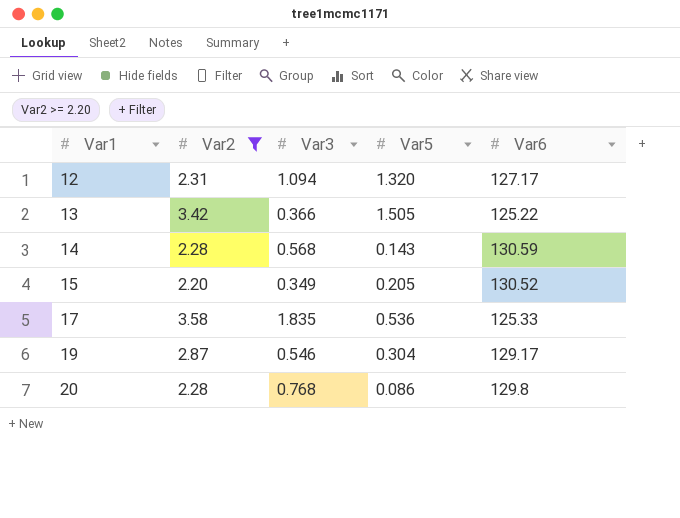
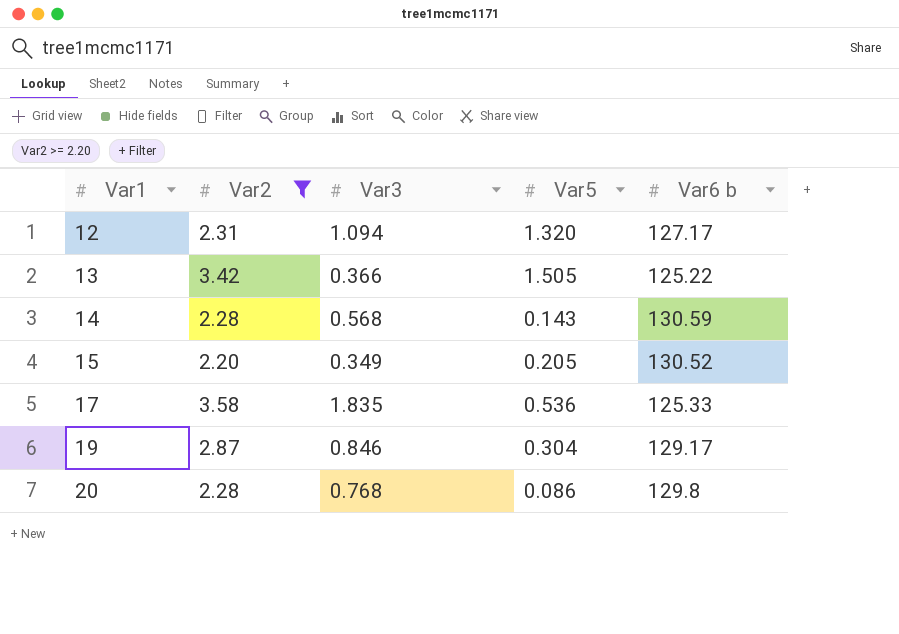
column name: Var6 -> Var6 b
19 | Var3: 0.546 -> 0.846

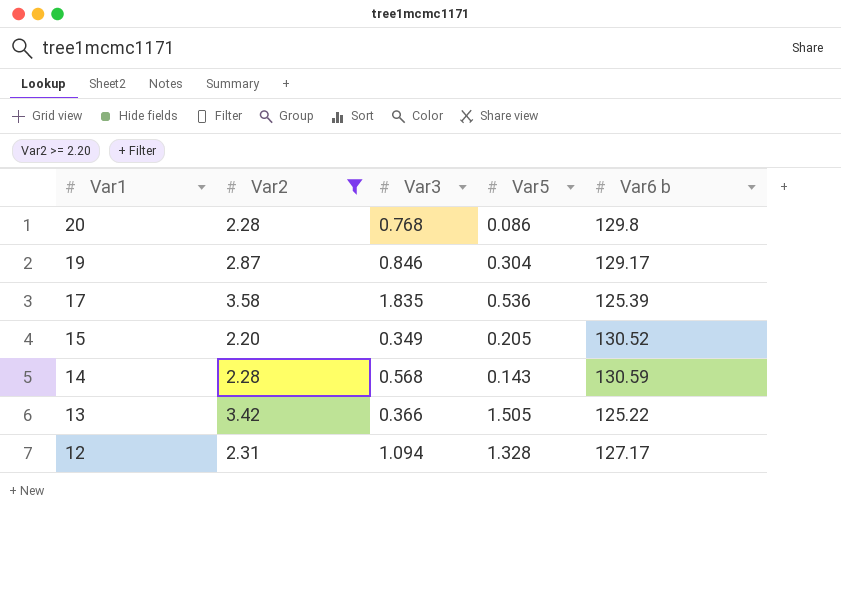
row order: Var1 ascending -> Var1 descending
17 | Var6 b: 125.33 -> 125.39
12 | Var5: 1.320 -> 1.328

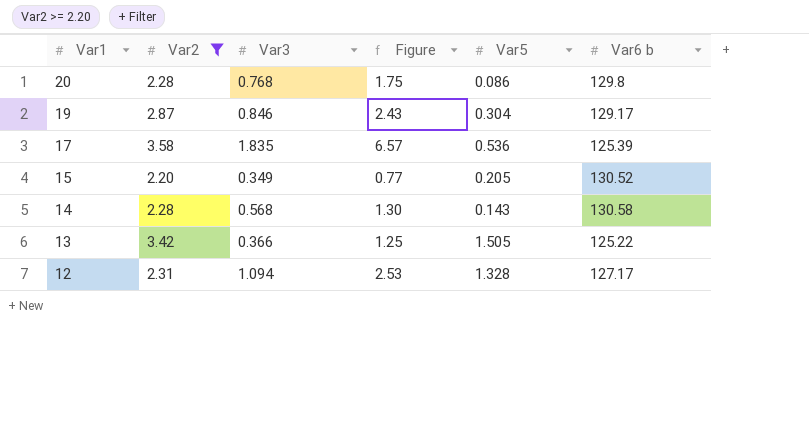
column Figure | formula: none -> [Var2] * [Var3]
14 | Var6 b: 130.59 -> 130.58

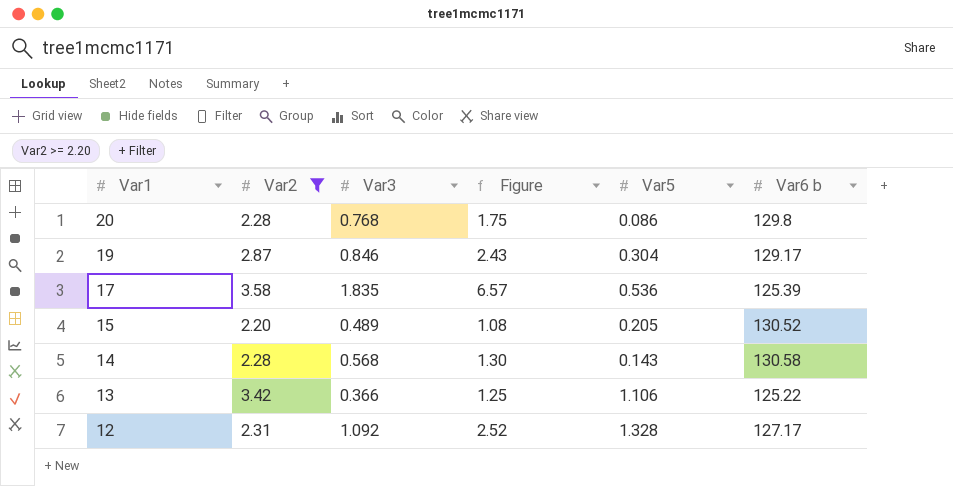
15 | Var3: 0.349 -> 0.489
15 | Figure: 0.77 -> 1.08
13 | Var5: 1.505 -> 1.106
12 | Var3: 1.094 -> 1.092
12 | Figure: 2.53 -> 2.52

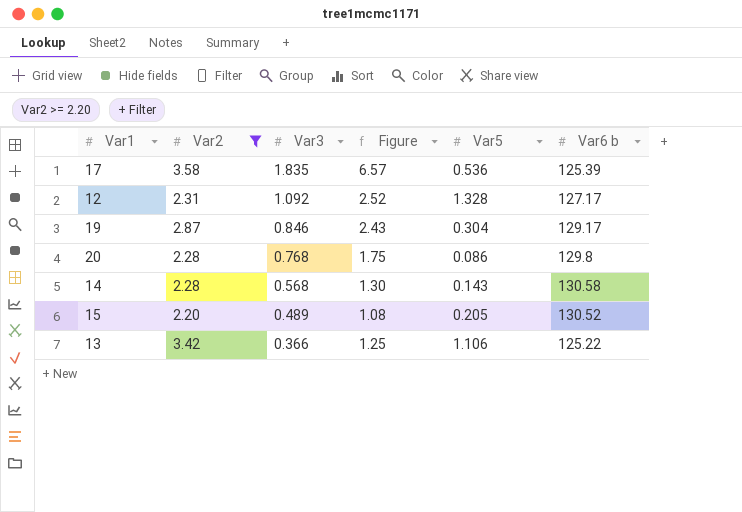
row order: Var1 descending -> Var3 descending

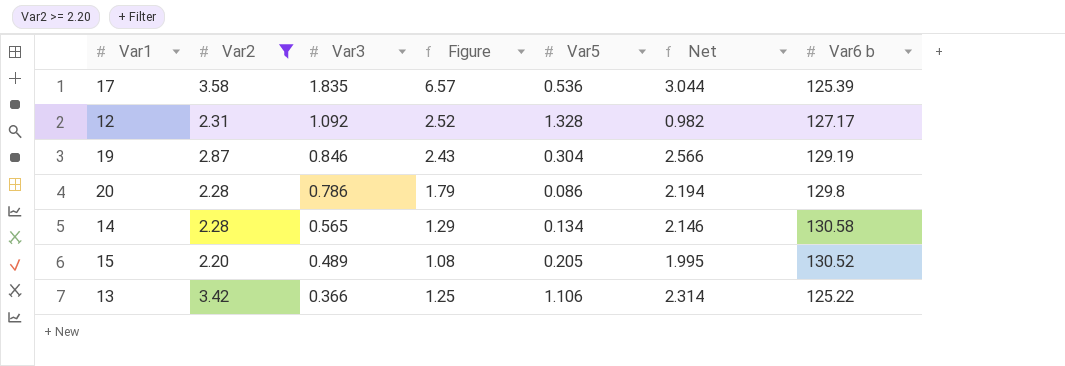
column Net | formula: none -> [Var2] - [Var5]
19 | Var6 b: 129.17 -> 129.19
20 | Var3: 0.768 -> 0.786
20 | Figure: 1.75 -> 1.79
14 | Var3: 0.568 -> 0.565
14 | Figure: 1.30 -> 1.29
14 | Var5: 0.143 -> 0.134

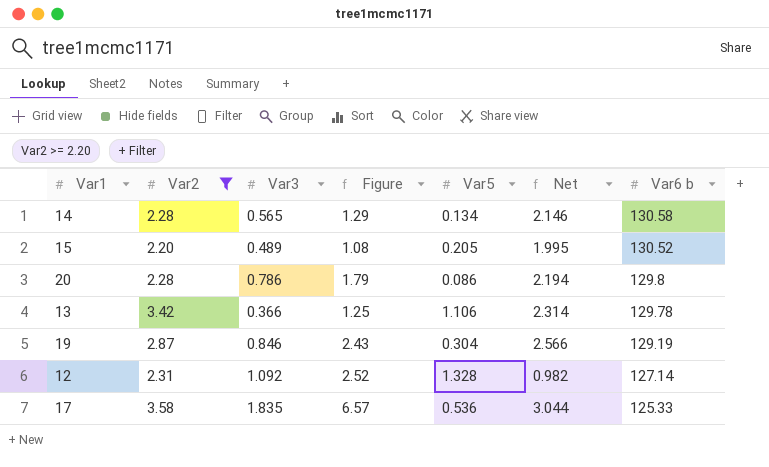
row order: Var3 descending -> Var6 b descending
13 | Var6 b: 125.22 -> 129.78
12 | Var6 b: 127.17 -> 127.14
17 | Var6 b: 125.39 -> 125.33

